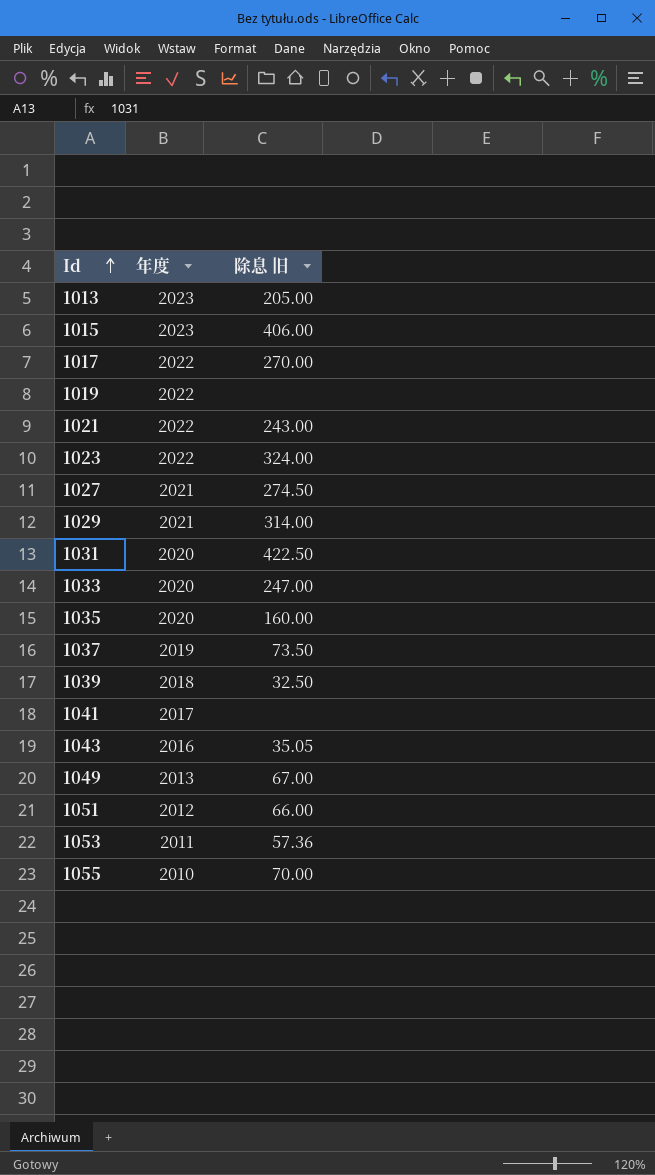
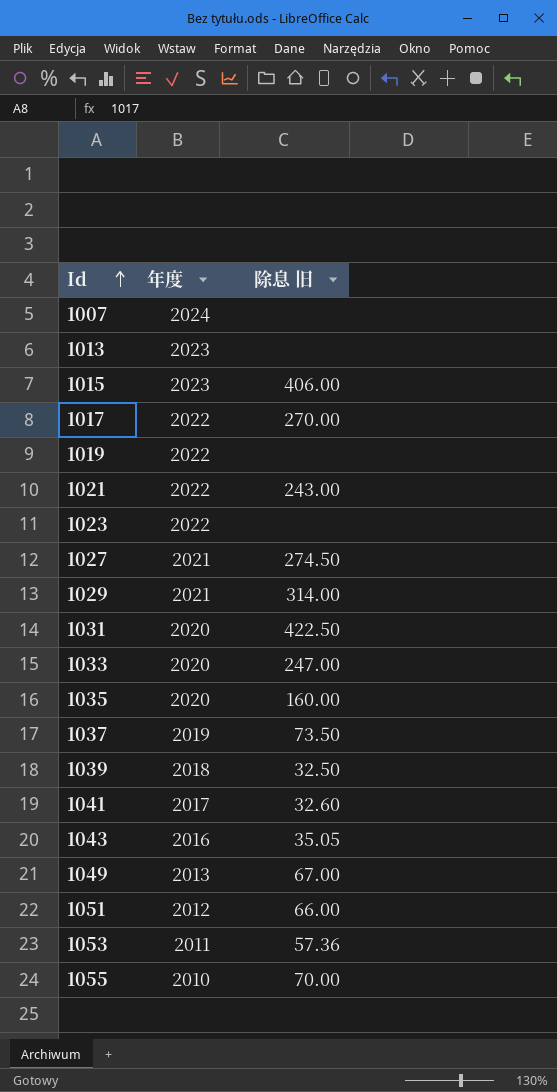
row 1007: none -> 2024 | none
1013 | 除息 旧: 205.00 -> none
1023 | 除息 旧: 324.00 -> none
1041 | 除息 旧: none -> 32.60

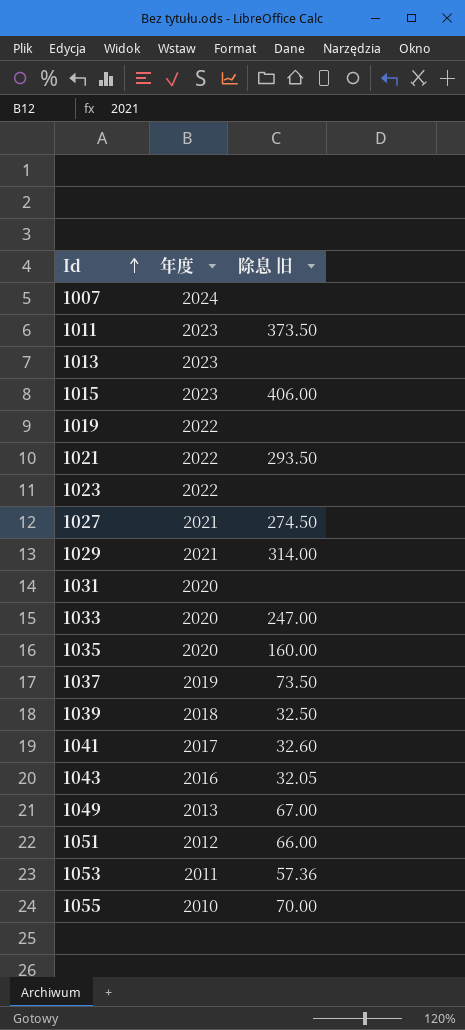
row 1017: 2022 | 270.00 -> none
row 1011: none -> 2023 | 373.50
1021 | 除息 旧: 243.00 -> 293.50
1031 | 除息 旧: 422.50 -> none
1043 | 除息 旧: 35.05 -> 32.05

